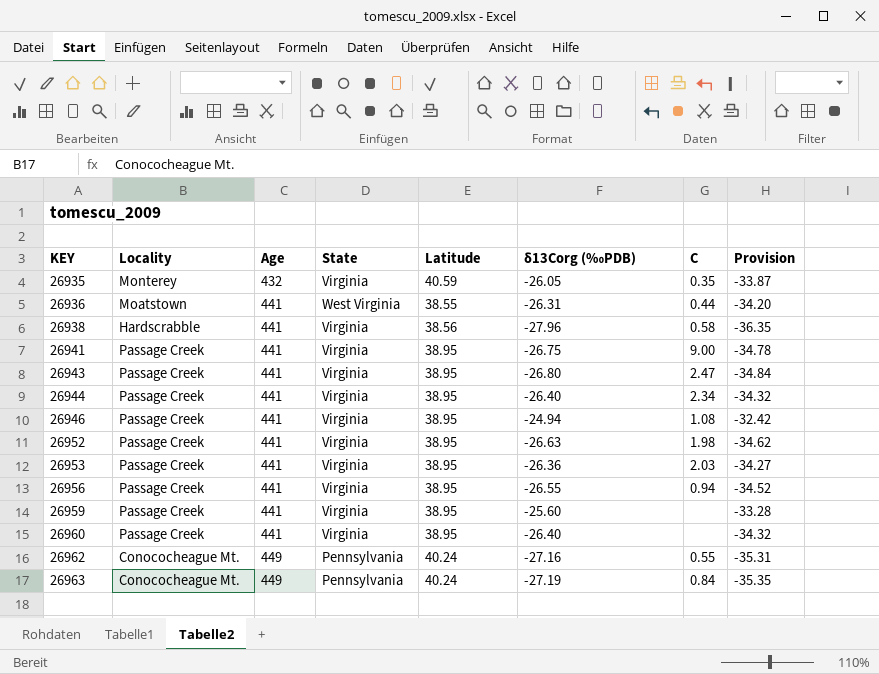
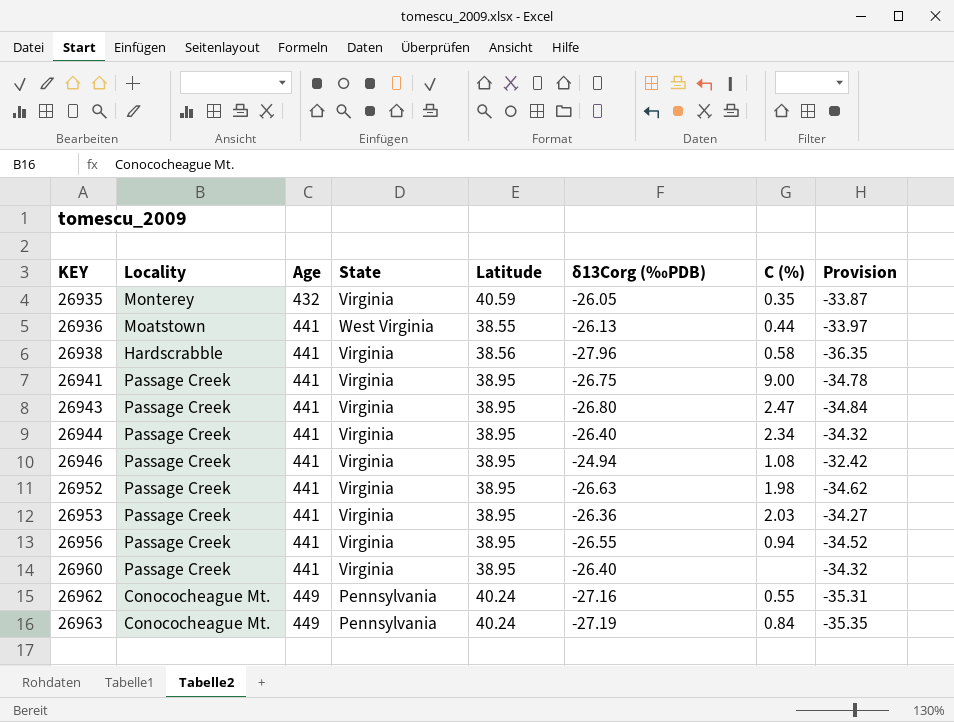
column name: C -> C (%)
row 26959: Passage Creek | 441 | Virginia | 38.95 | -25.60 | none | -33.28 -> none
26936 | δ13Corg (‰PDB): -26.31 -> -26.13
26936 | Provision: -34.20 -> -33.97

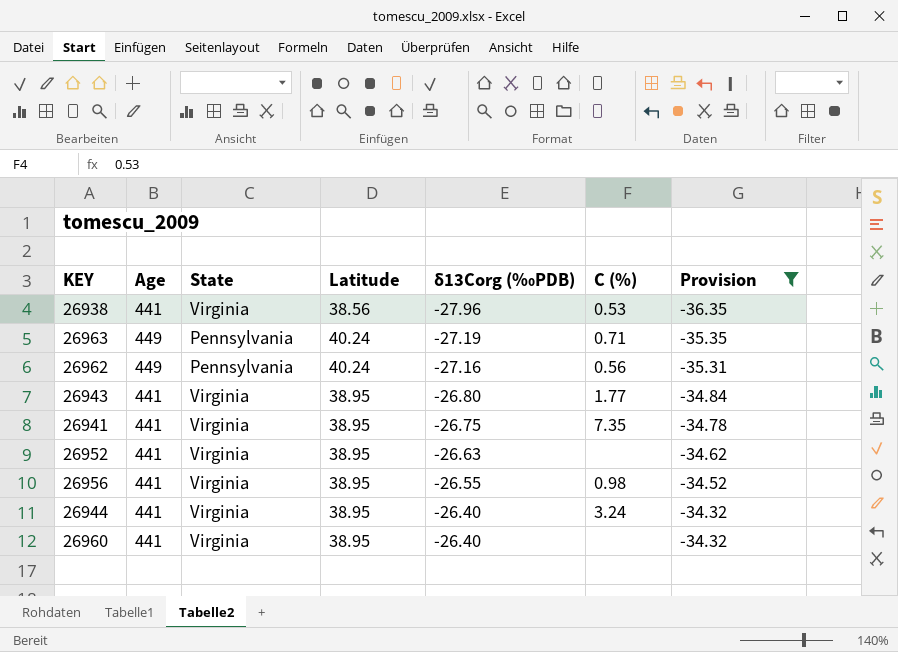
filter: none -> Provision <= -34.32
row order: KEY ascending -> δ13Corg (‰PDB) ascending
column Locality | position: 2 -> none
26938 | C (%): 0.58 -> 0.53
26963 | C (%): 0.84 -> 0.71
26962 | C (%): 0.55 -> 0.56
26943 | C (%): 2.47 -> 1.77
26941 | C (%): 9.00 -> 7.35
26952 | C (%): 1.98 -> none
26956 | C (%): 0.94 -> 0.98
26944 | C (%): 2.34 -> 3.24

